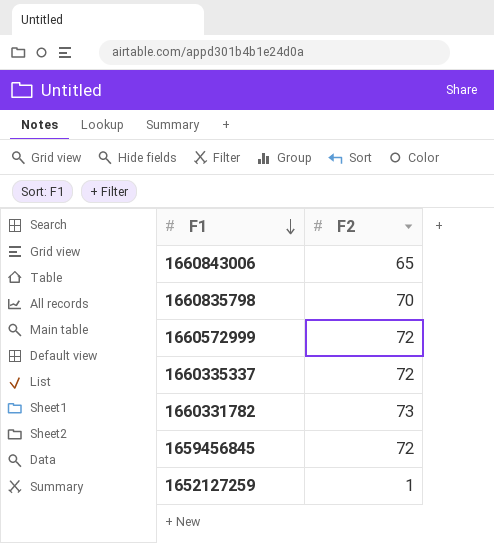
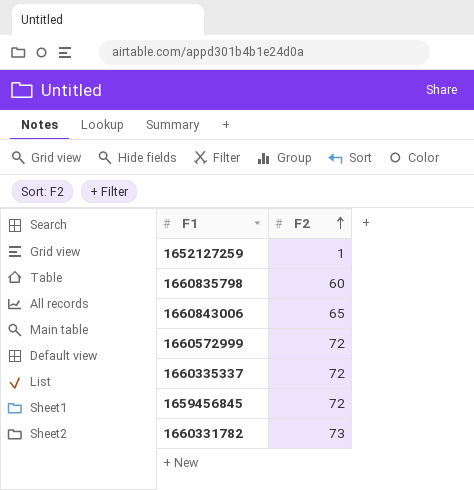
row order: F1 descending -> F2 ascending
1660835798 | F2: 70 -> 60

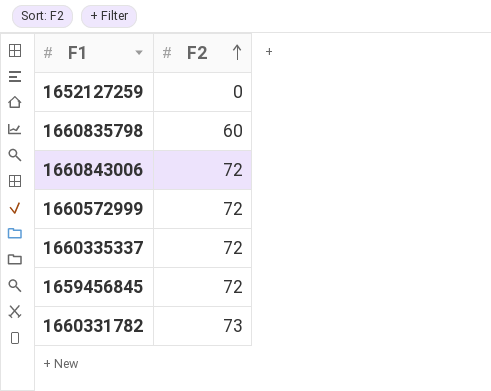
1652127259 | F2: 1 -> 0
1660843006 | F2: 65 -> 72

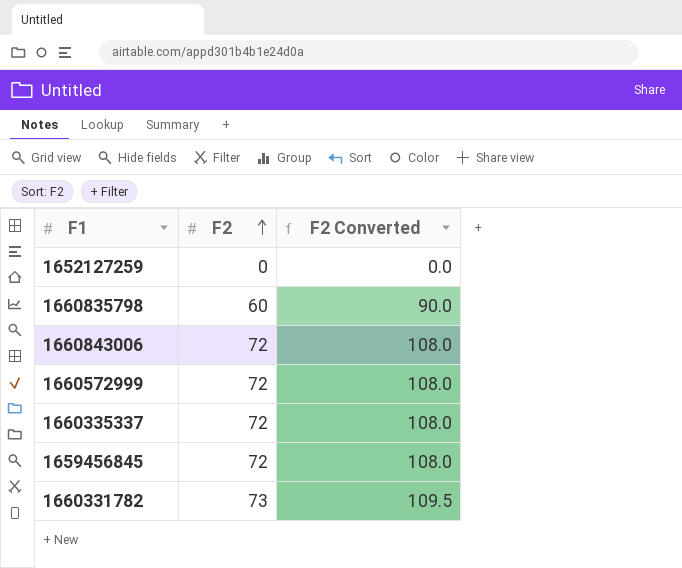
column F2 Converted | formula: none -> [F2] * 1.5

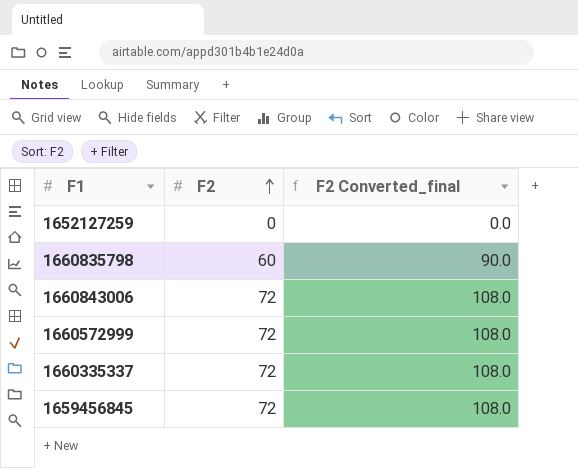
column name: F2 Converted -> F2 Converted_final
row 1660331782: 73 | 109.5 -> none

